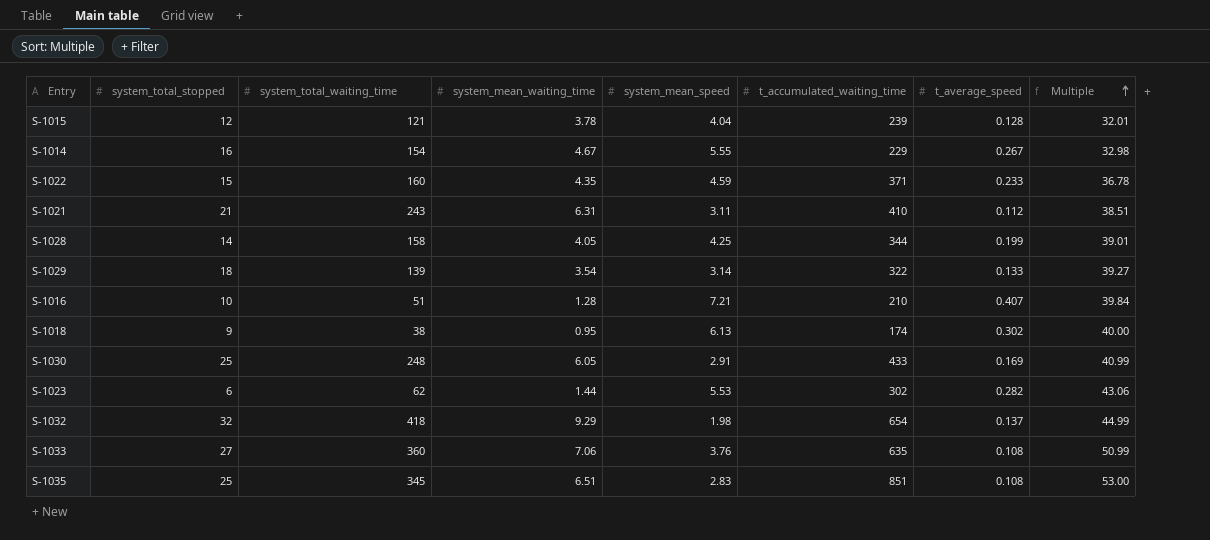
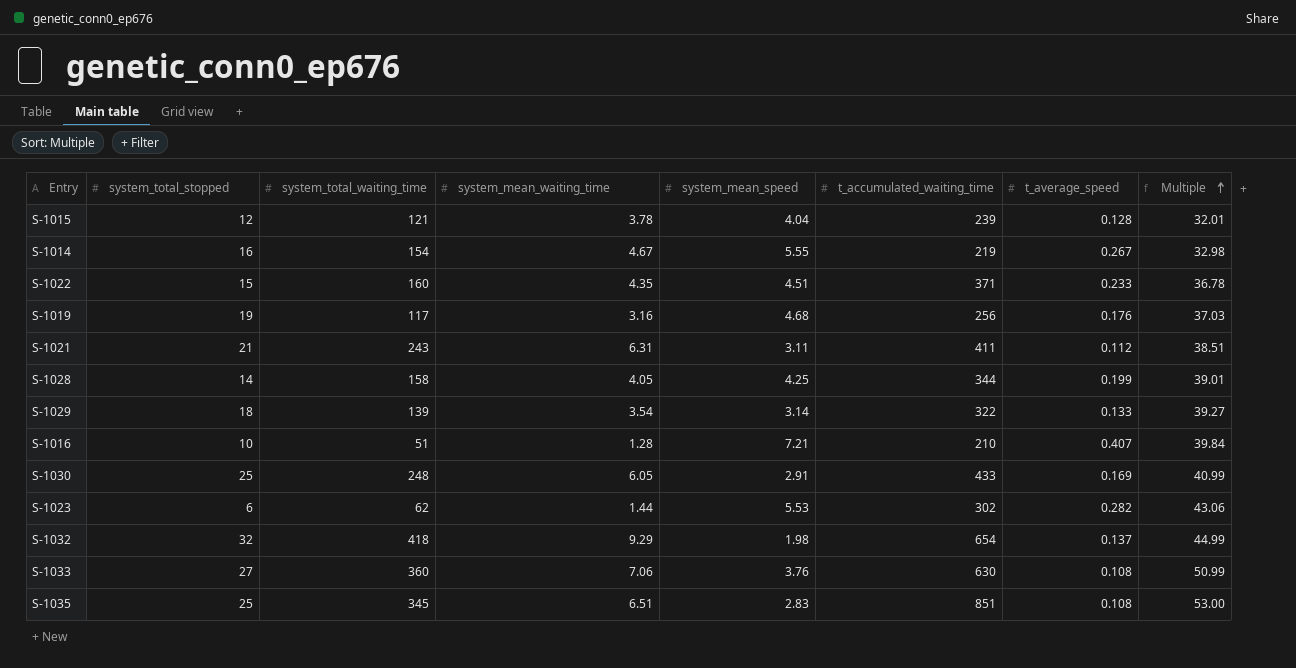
row S-1018: 9 | 38 | 0.95 | 6.13 | 174 | 0.302 | 40.00 -> none
S-1014 | t_accumulated_waiting_time: 229 -> 219
S-1022 | system_mean_speed: 4.59 -> 4.51
row S-1019: none -> 19 | 117 | 3.16 | 4.68 | 256 | 0.176 | 37.03
S-1021 | t_accumulated_waiting_time: 410 -> 411
S-1033 | t_accumulated_waiting_time: 635 -> 630

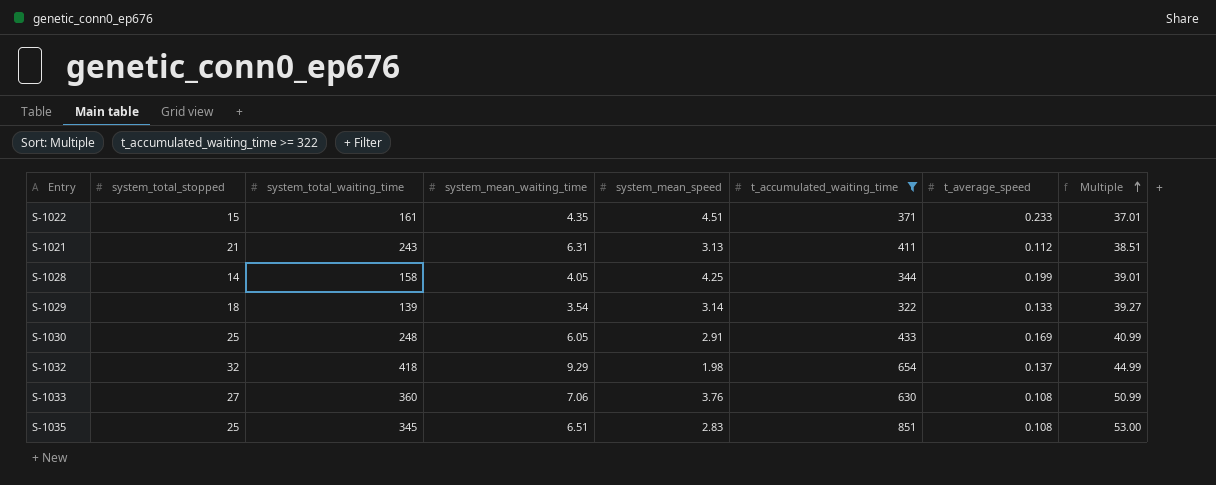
filter: none -> t_accumulated_waiting_time >= 322
S-1022 | system_total_waiting_time: 160 -> 161
S-1022 | Multiple: 36.78 -> 37.01
S-1021 | system_mean_speed: 3.11 -> 3.13

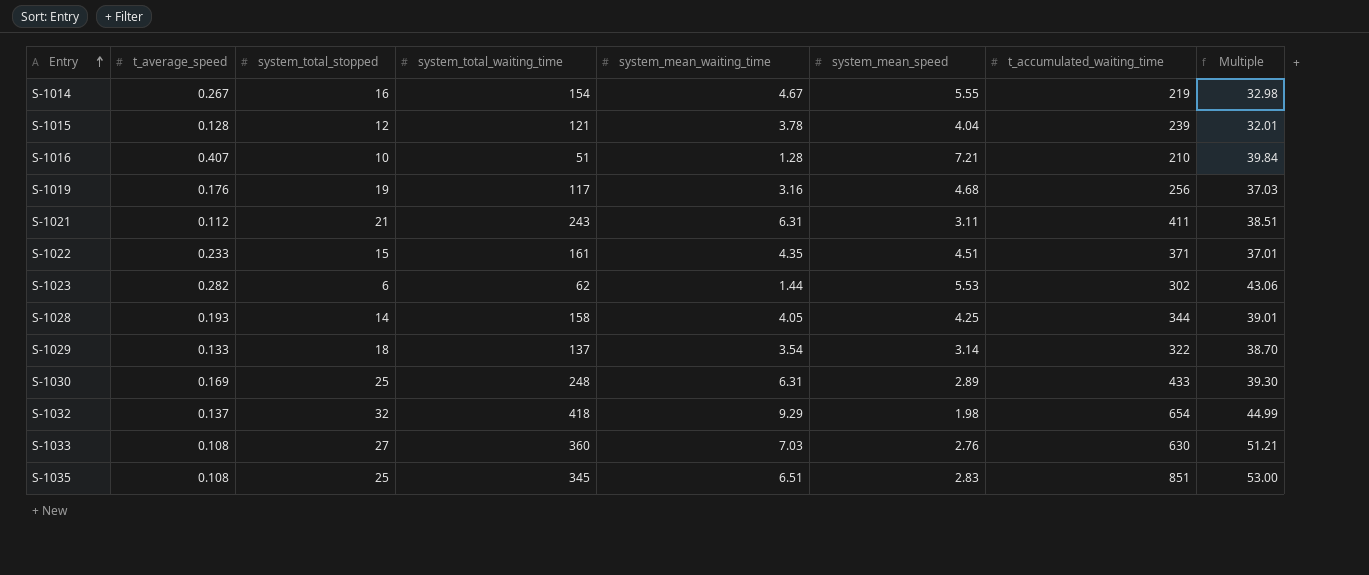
filter: t_accumulated_waiting_time >= 322 -> none
row order: Multiple ascending -> Entry ascending
column t_average_speed | position: 7 -> 2
S-1021 | system_mean_speed: 3.13 -> 3.11
S-1028 | t_average_speed: 0.199 -> 0.193
S-1029 | system_total_waiting_time: 139 -> 137
S-1029 | Multiple: 39.27 -> 38.70
S-1030 | system_mean_waiting_time: 6.05 -> 6.31
S-1030 | system_mean_speed: 2.91 -> 2.89
S-1030 | Multiple: 40.99 -> 39.30
S-1033 | system_mean_waiting_time: 7.06 -> 7.03
S-1033 | system_mean_speed: 3.76 -> 2.76
S-1033 | Multiple: 50.99 -> 51.21

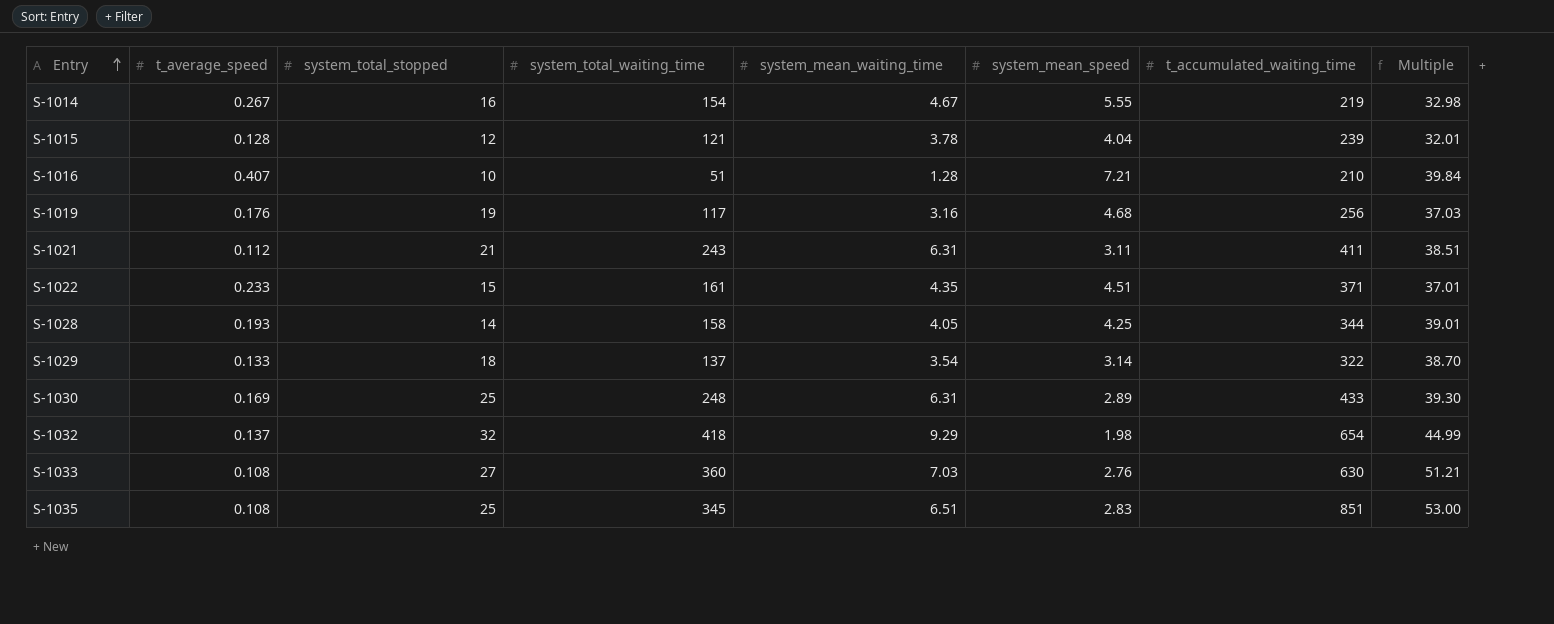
row S-1023: 0.282 | 6 | 62 | 1.44 | 5.53 | 302 | 43.06 -> none

